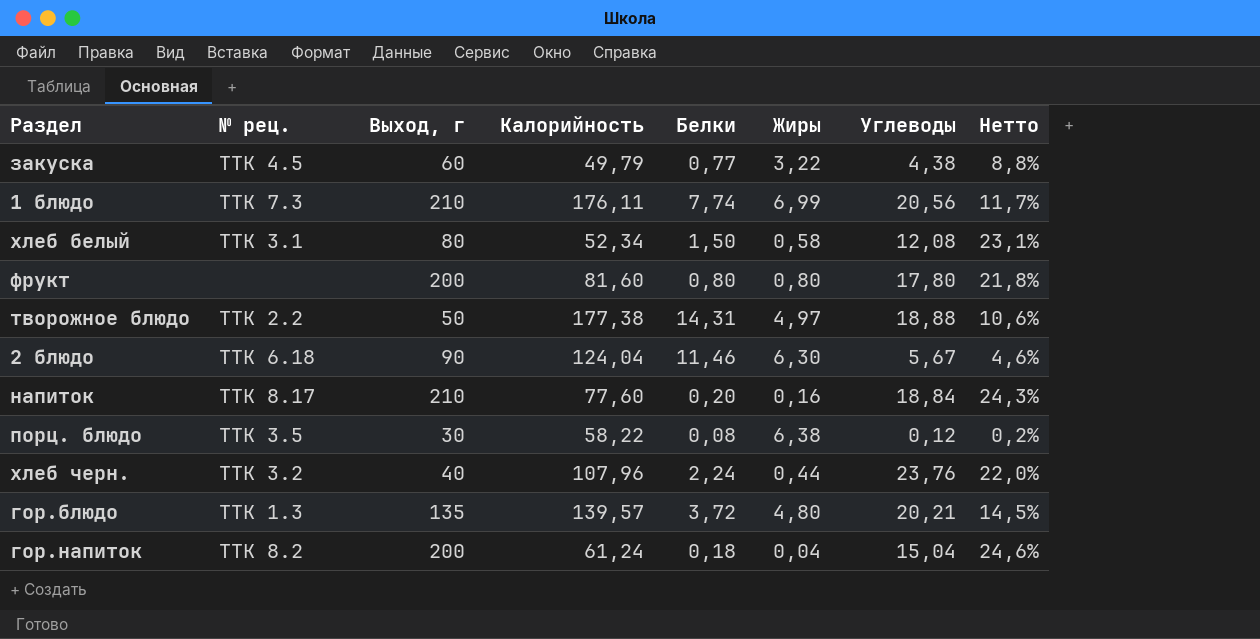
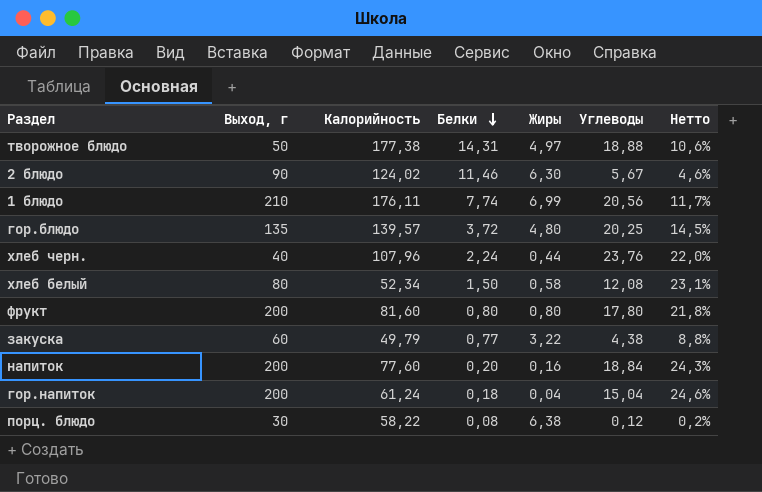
row order: none -> Белки descending
column № рец. | position: 2 -> none
2 блюдо | Калорийность: 124,04 -> 124,02
гор.блюдо | Углеводы: 20,21 -> 20,25
напиток | Выход, г: 210 -> 200

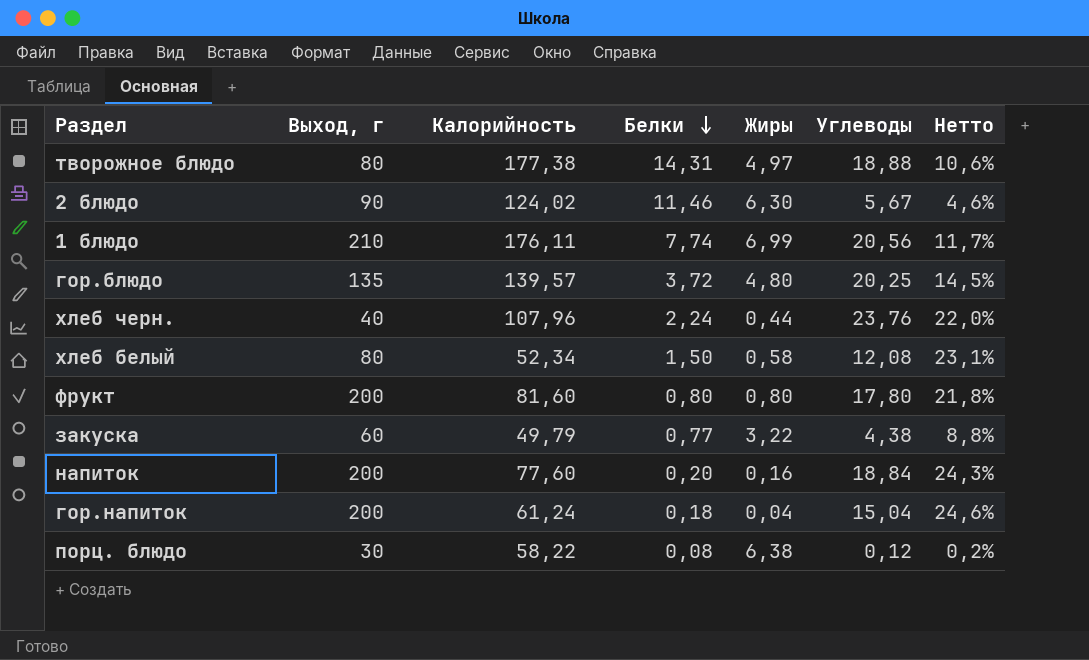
творожное блюдо | Выход, г: 50 -> 80

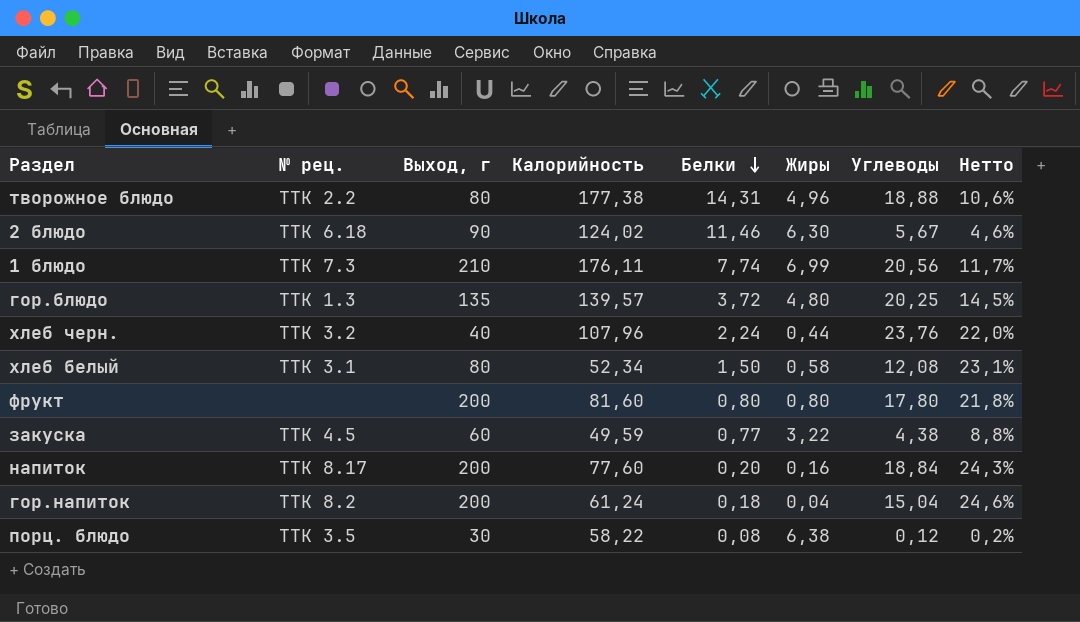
column № рец. | position: none -> 2
творожное блюдо | Жиры: 4,97 -> 4,96
закуска | Калорийность: 49,79 -> 49,59

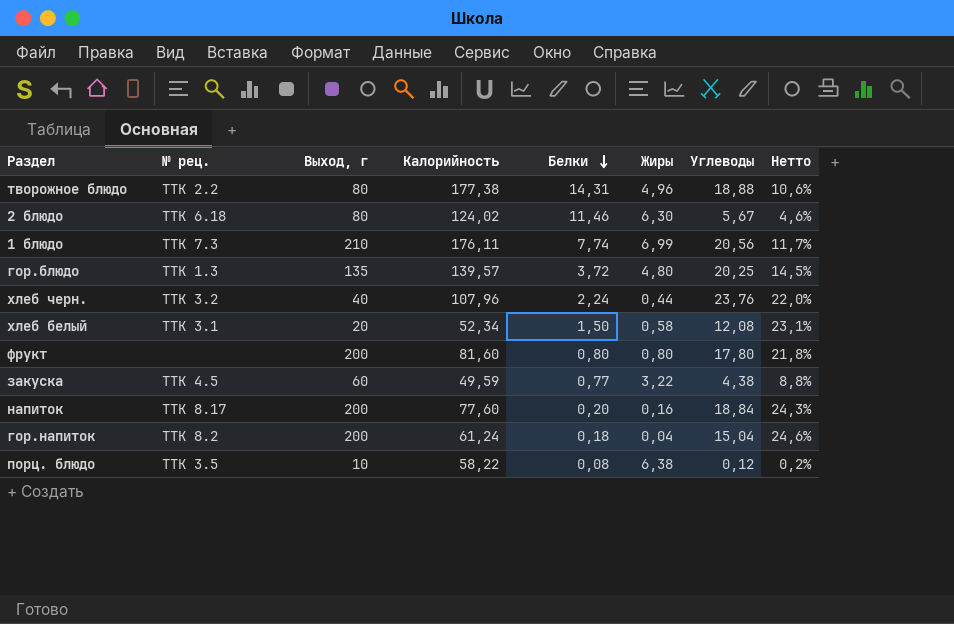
2 блюдо | Выход, г: 90 -> 80
хлеб белый | Выход, г: 80 -> 20
порц. блюдо | Выход, г: 30 -> 10

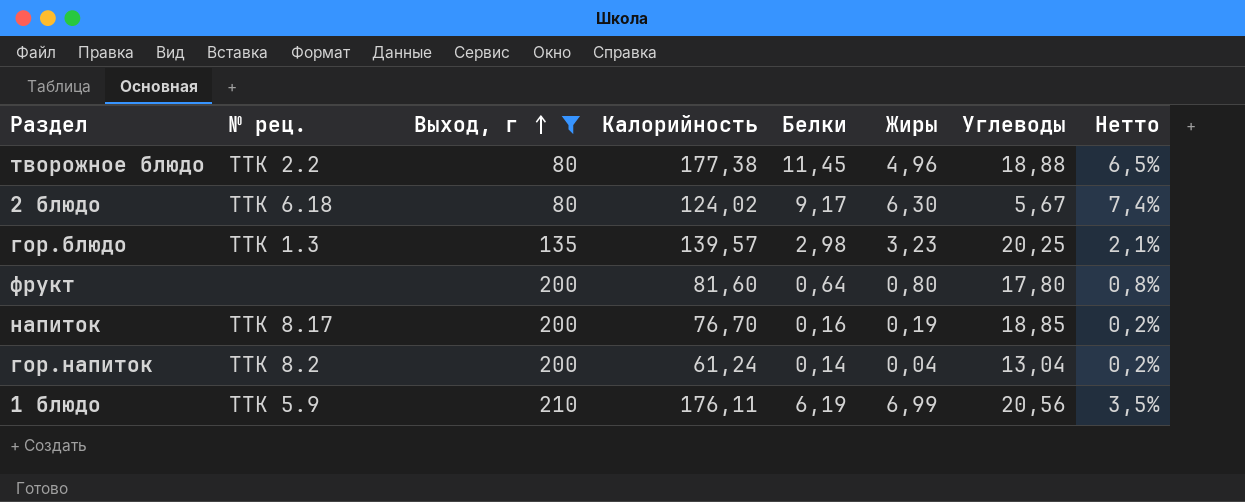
filter: none -> Выход, г >= 80
row order: Белки descending -> Выход, г ascending
column Нетто | formula: [Углеводы] / [Калорийность] -> [Белки] / [Калорийность]
творожное блюдо | Белки: 14,31 -> 11,45
2 блюдо | Белки: 11,46 -> 9,17
гор.блюдо | Белки: 3,72 -> 2,98
гор.блюдо | Жиры: 4,80 -> 3,23
фрукт | Белки: 0,80 -> 0,64
напиток | Калорийность: 77,60 -> 76,70
напиток | Белки: 0,20 -> 0,16
напиток | Жиры: 0,16 -> 0,19
напиток | Углеводы: 18,84 -> 18,85
гор.напиток | Белки: 0,18 -> 0,14
гор.напиток | Углеводы: 15,04 -> 13,04
1 блюдо | № рец.: ТТК 7.3 -> ТТК 5.9
1 блюдо | Белки: 7,74 -> 6,19

